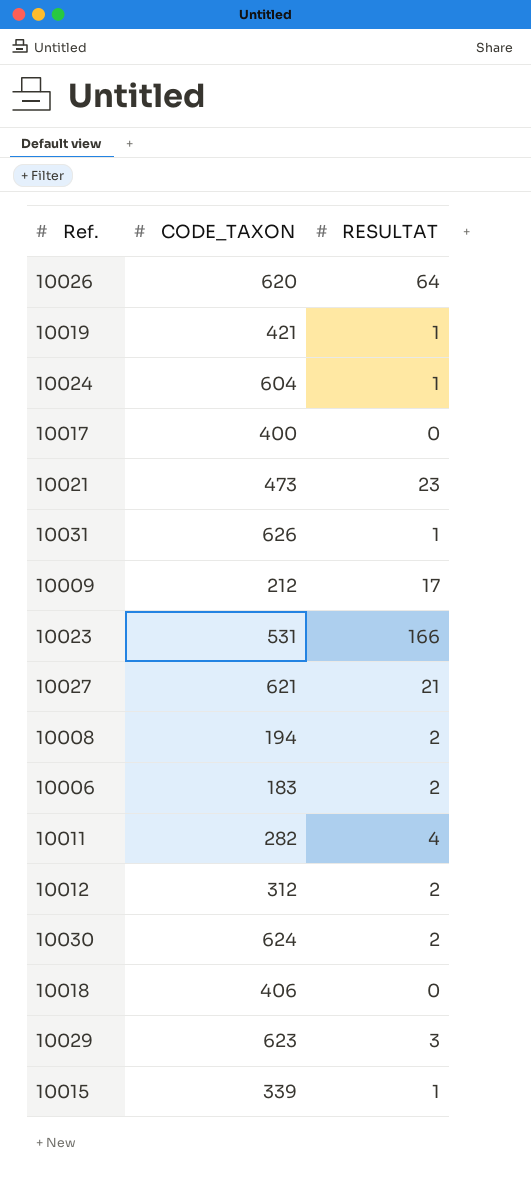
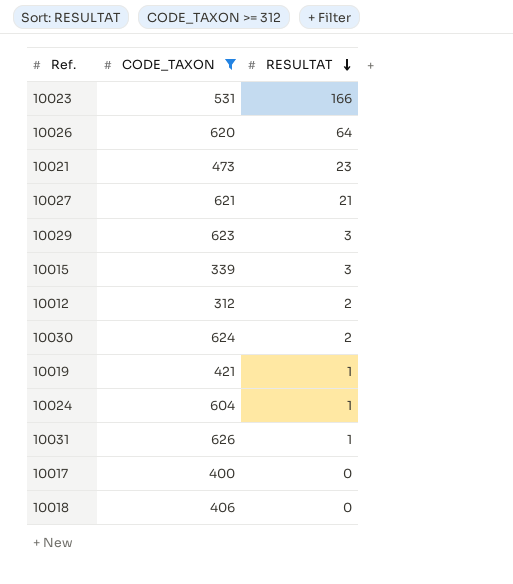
filter: none -> CODE_TAXON >= 312
row order: none -> RESULTAT descending
10015 | RESULTAT: 1 -> 3

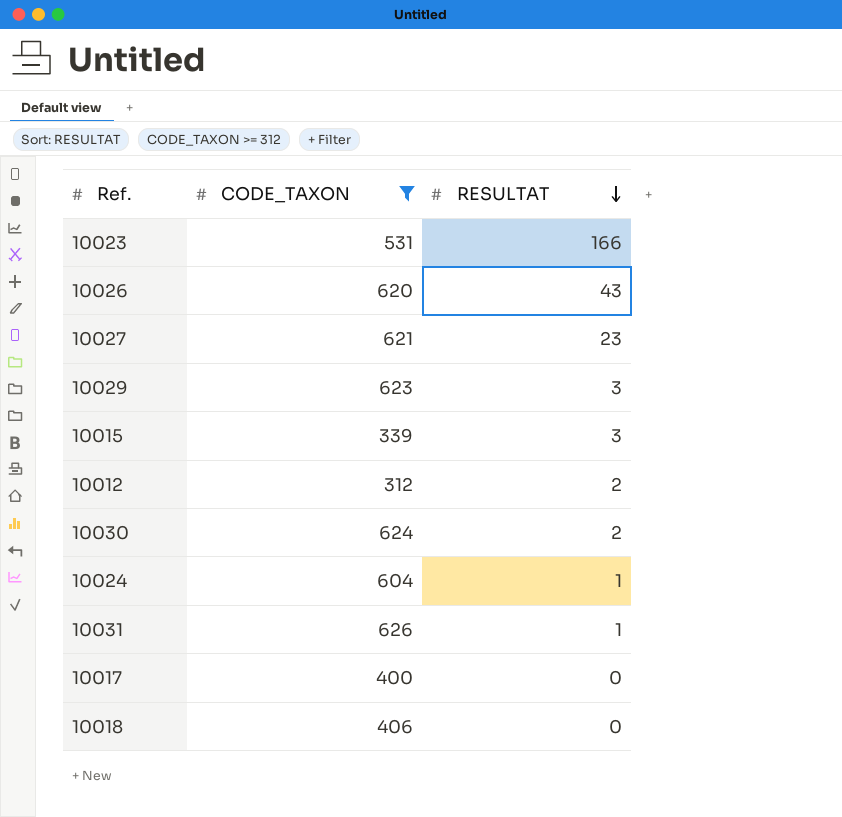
row 10021: 473 | 23 -> none
row 10019: 421 | 1 -> none
10026 | RESULTAT: 64 -> 43
10027 | RESULTAT: 21 -> 23

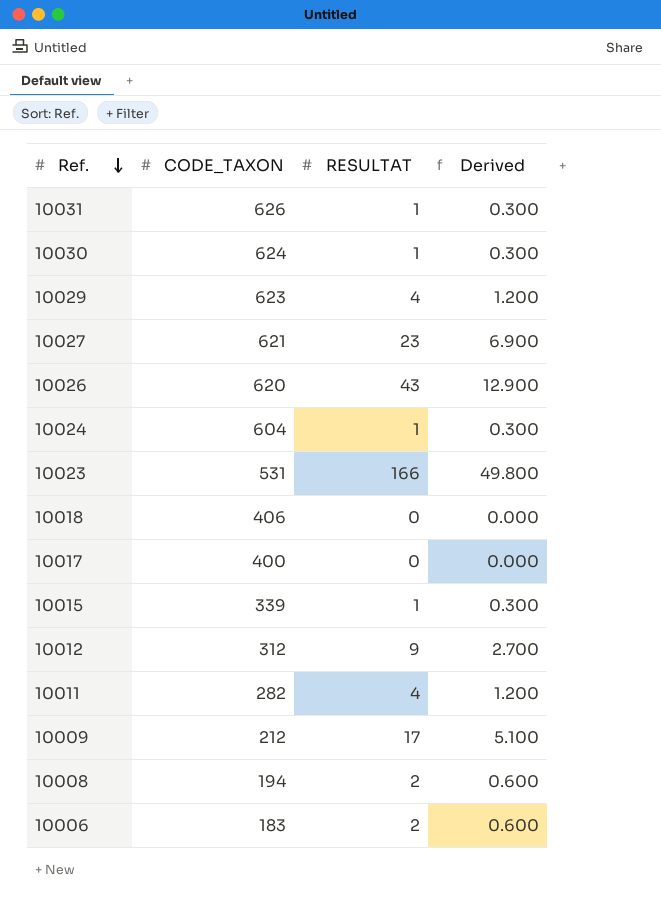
filter: CODE_TAXON >= 312 -> none
row order: RESULTAT descending -> Ref. descending
column Derived | formula: none -> [RESULTAT] * 0.3
10030 | RESULTAT: 2 -> 1
10029 | RESULTAT: 3 -> 4
10015 | RESULTAT: 3 -> 1
10012 | RESULTAT: 2 -> 9

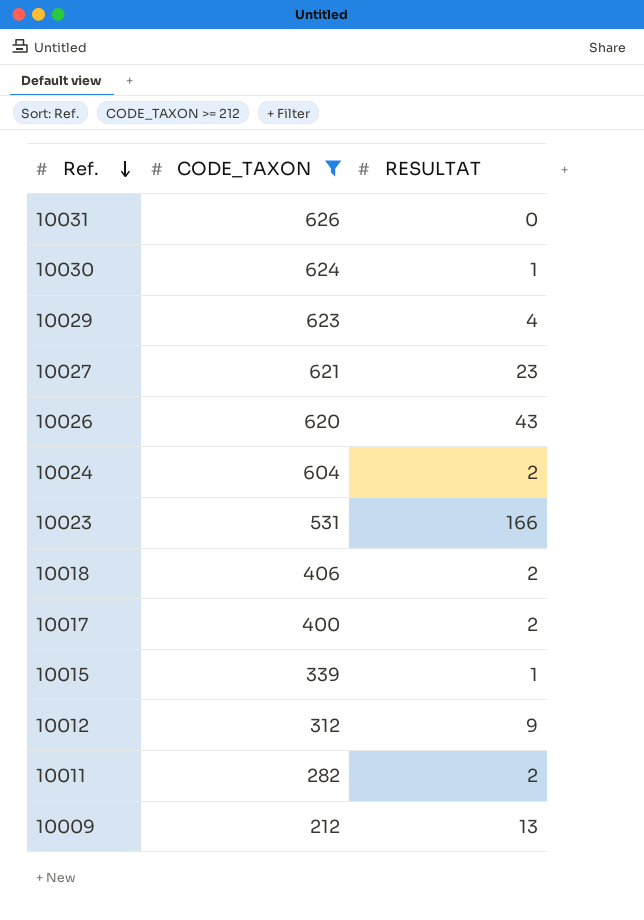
filter: none -> CODE_TAXON >= 212
column Derived | formula: [RESULTAT] * 0.3 -> none
10031 | RESULTAT: 1 -> 0
10024 | RESULTAT: 1 -> 2
10018 | RESULTAT: 0 -> 2
10017 | RESULTAT: 0 -> 2
10011 | RESULTAT: 4 -> 2
10009 | RESULTAT: 17 -> 13

